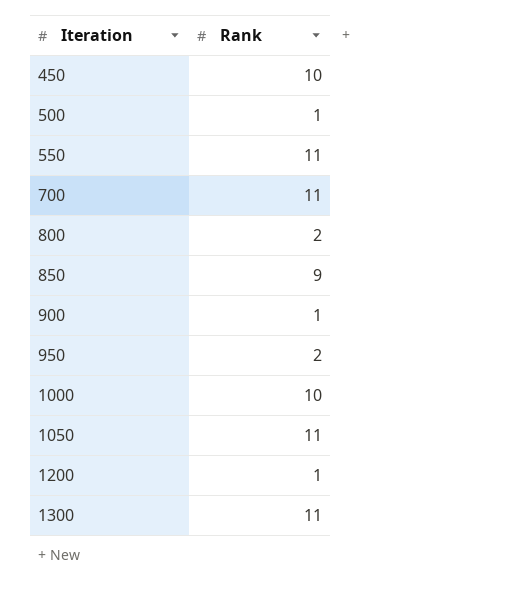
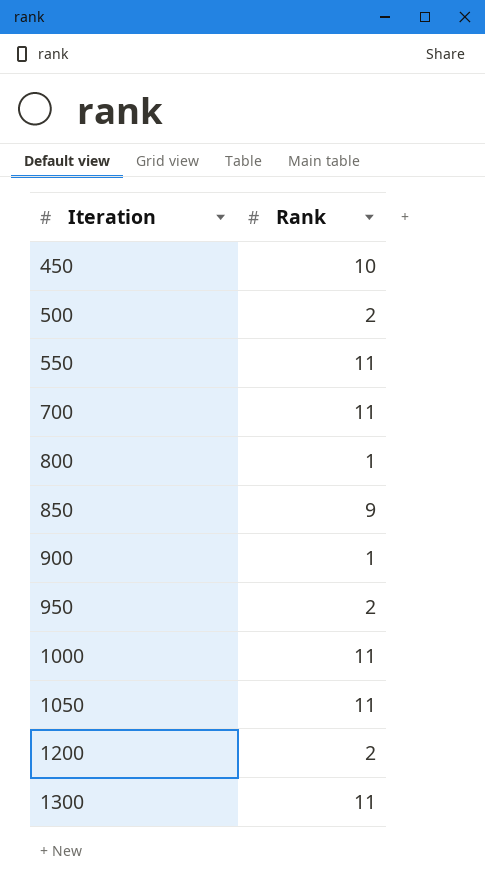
500 | Rank: 1 -> 2
800 | Rank: 2 -> 1
1000 | Rank: 10 -> 11
1200 | Rank: 1 -> 2

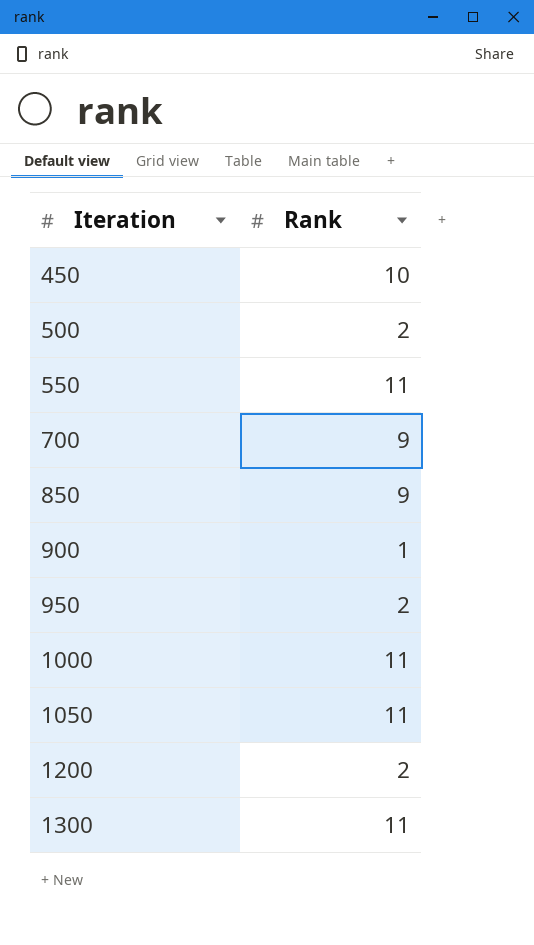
row 800: 1 -> none
700 | Rank: 11 -> 9

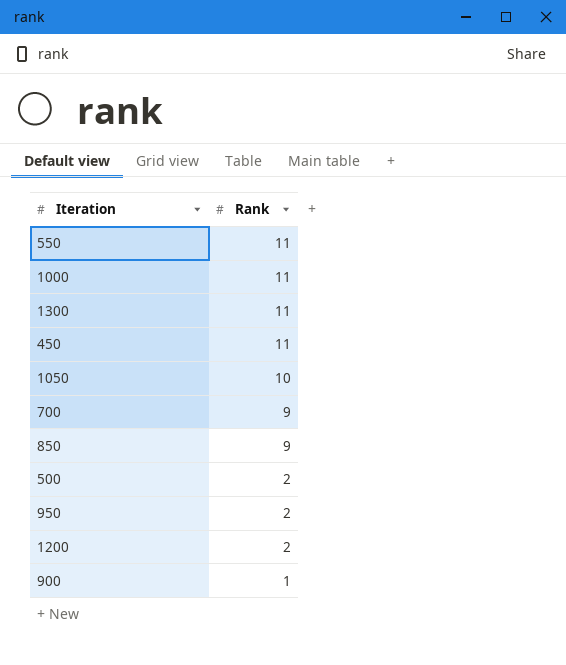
row order: Iteration ascending -> Rank descending
450 | Rank: 10 -> 11
1050 | Rank: 11 -> 10

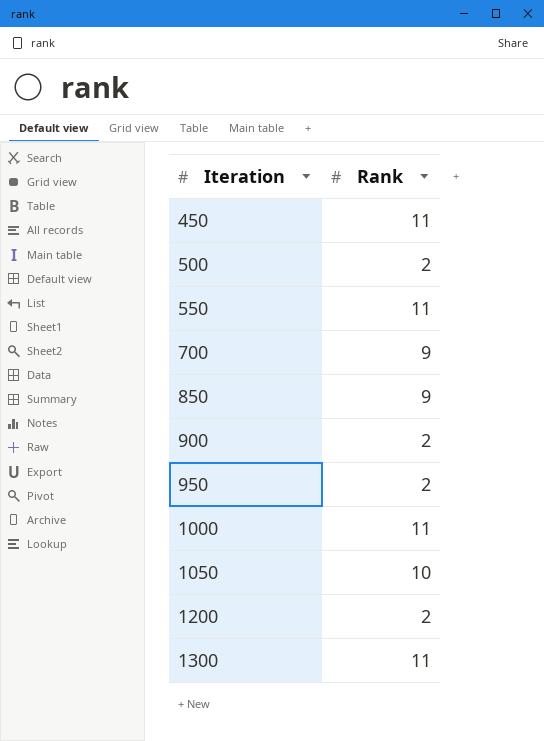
row order: Rank descending -> Iteration ascending
900 | Rank: 1 -> 2

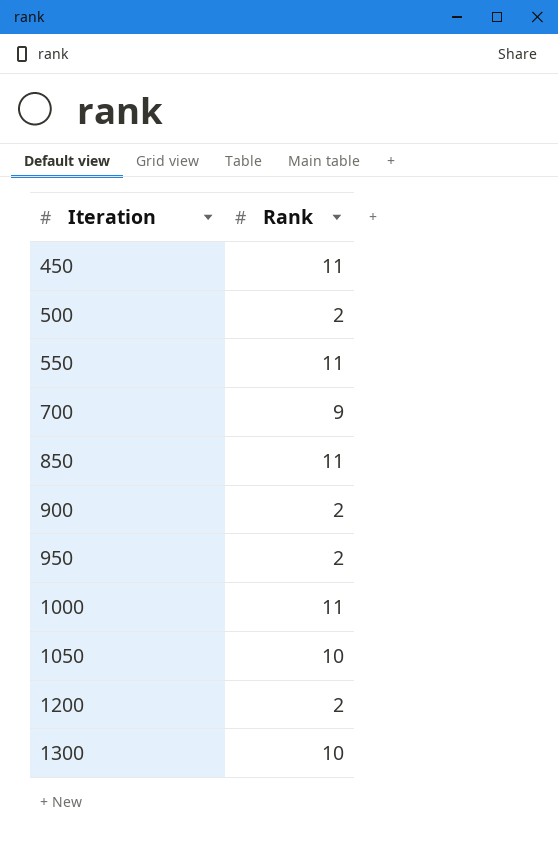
850 | Rank: 9 -> 11
1300 | Rank: 11 -> 10

